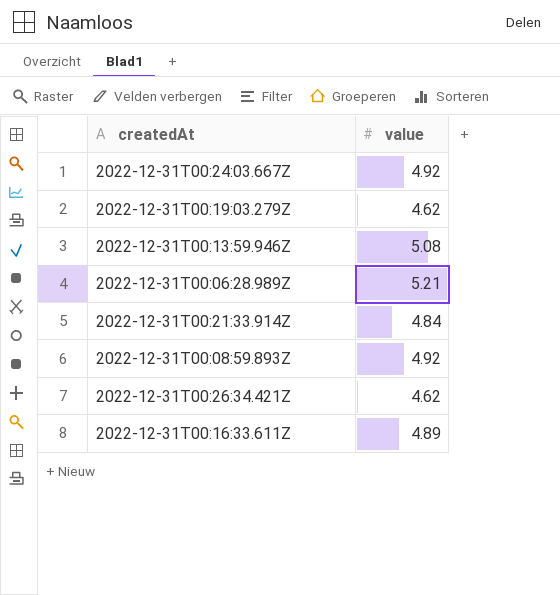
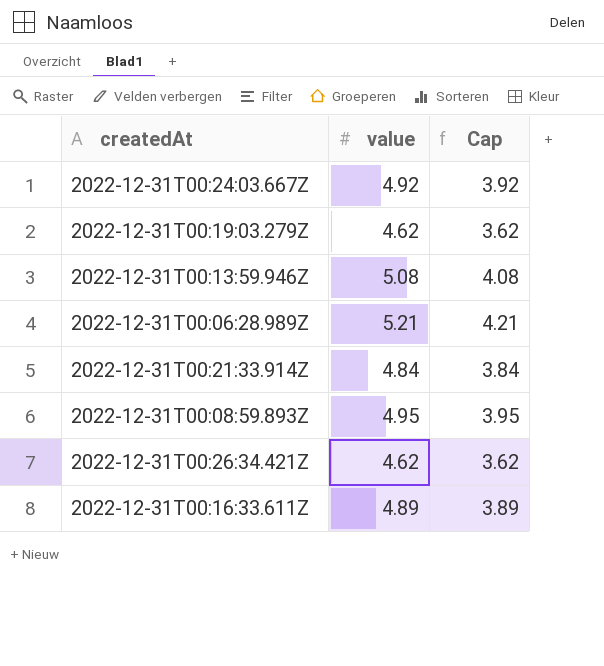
column Cap | formula: none -> [value] - 1
2022-12-31T00:08:59.893Z | value: 4.92 -> 4.95

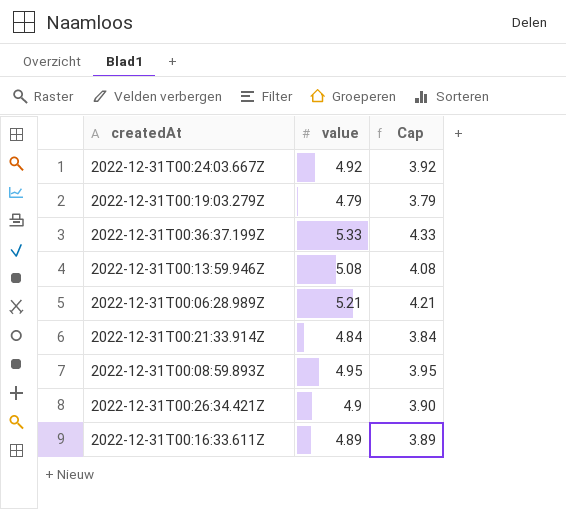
2022-12-31T00:19:03.279Z | value: 4.62 -> 4.79
2022-12-31T00:19:03.279Z | Cap: 3.62 -> 3.79
row 2022-12-31T00:36:37.199Z: none -> 5.33 | 4.33
2022-12-31T00:26:34.421Z | value: 4.62 -> 4.9
2022-12-31T00:26:34.421Z | Cap: 3.62 -> 3.90

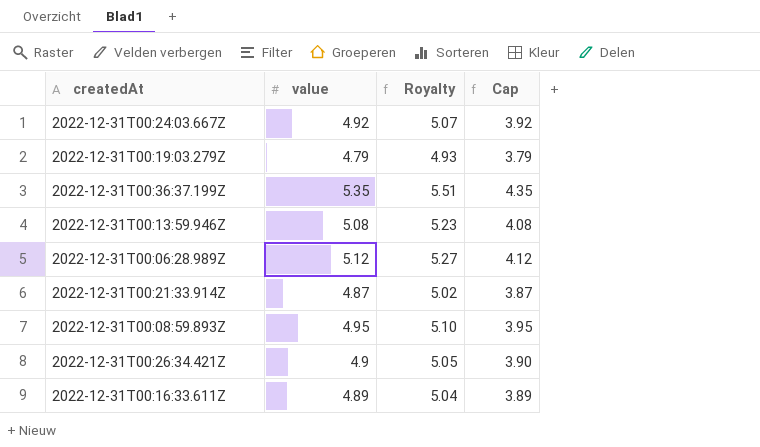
column Royalty | formula: none -> [value] * 1.03
2022-12-31T00:36:37.199Z | value: 5.33 -> 5.35
2022-12-31T00:36:37.199Z | Cap: 4.33 -> 4.35
2022-12-31T00:06:28.989Z | value: 5.21 -> 5.12
2022-12-31T00:06:28.989Z | Cap: 4.21 -> 4.12
2022-12-31T00:21:33.914Z | value: 4.84 -> 4.87
2022-12-31T00:21:33.914Z | Cap: 3.84 -> 3.87

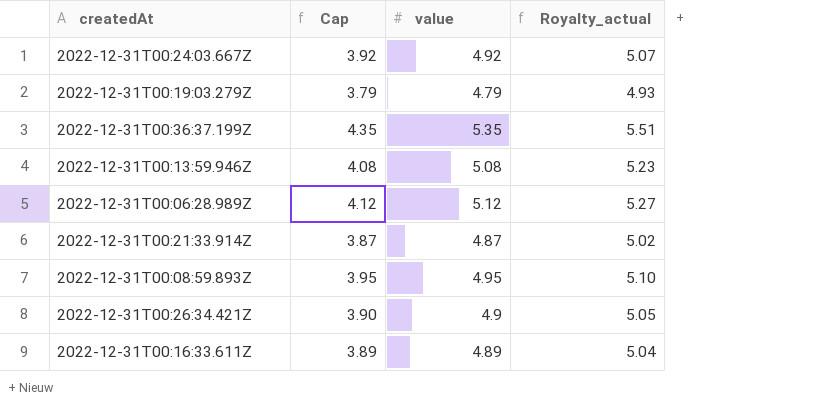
column Cap | position: 4 -> 2
column name: Royalty -> Royalty_actual

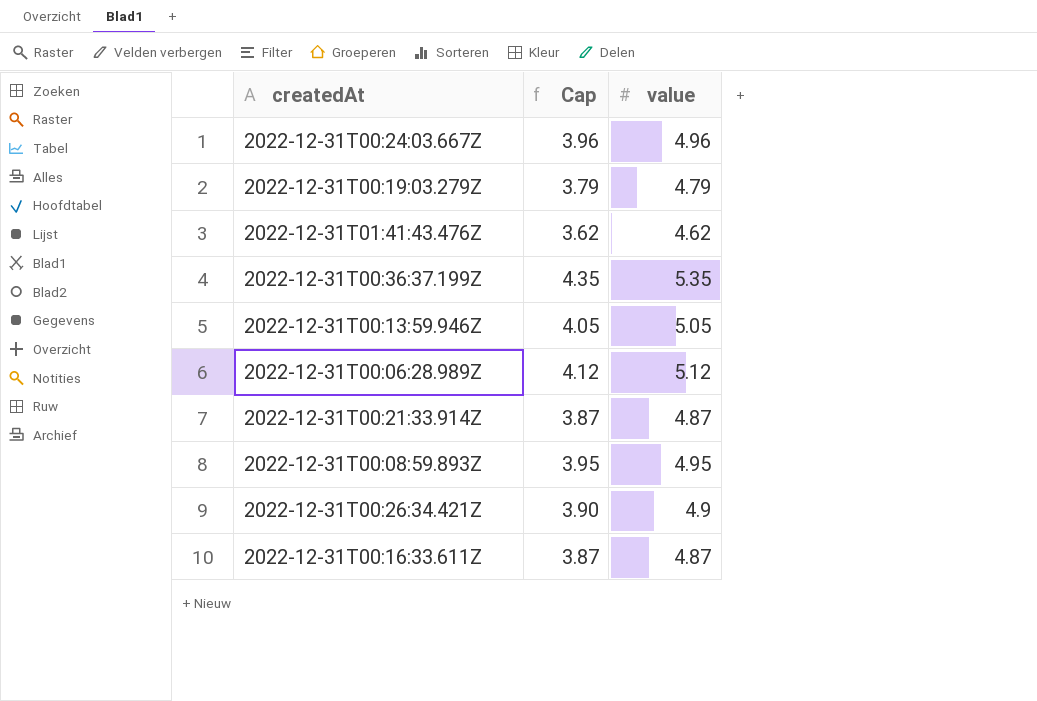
column Royalty_actual | formula: [value] * 1.03 -> none
2022-12-31T00:24:03.667Z | Cap: 3.92 -> 3.96
2022-12-31T00:24:03.667Z | value: 4.92 -> 4.96
row 2022-12-31T01:41:43.476Z: none -> 3.62 | 4.62
2022-12-31T00:13:59.946Z | Cap: 4.08 -> 4.05
2022-12-31T00:13:59.946Z | value: 5.08 -> 5.05
2022-12-31T00:16:33.611Z | Cap: 3.89 -> 3.87
2022-12-31T00:16:33.611Z | value: 4.89 -> 4.87

